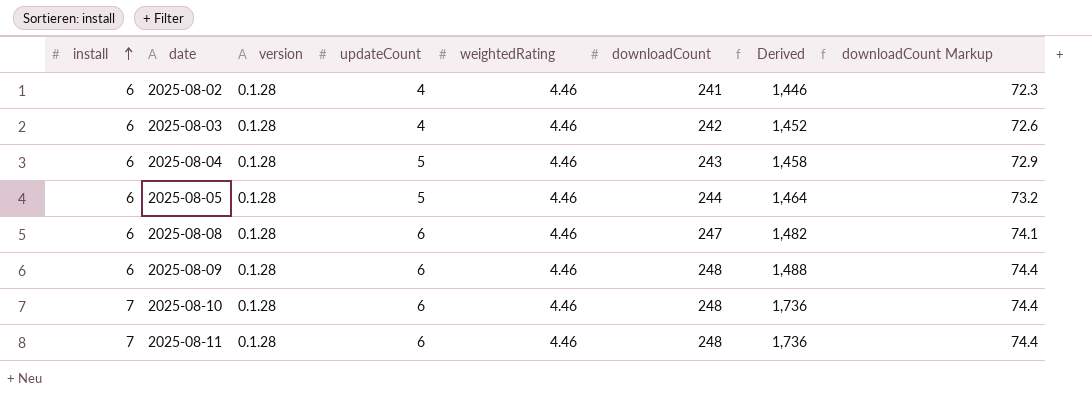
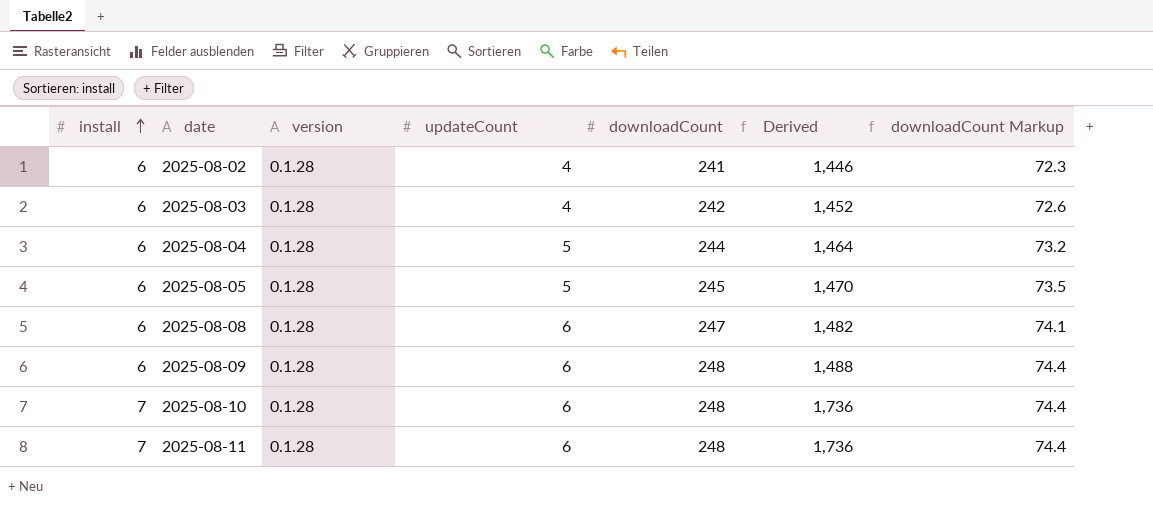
column weightedRating | position: 5 -> none
2025-08-04 | downloadCount: 243 -> 244
2025-08-04 | Derived: 1,458 -> 1,464
2025-08-04 | downloadCount Markup: 72.9 -> 73.2
2025-08-05 | downloadCount: 244 -> 245
2025-08-05 | Derived: 1,464 -> 1,470
2025-08-05 | downloadCount Markup: 73.2 -> 73.5

